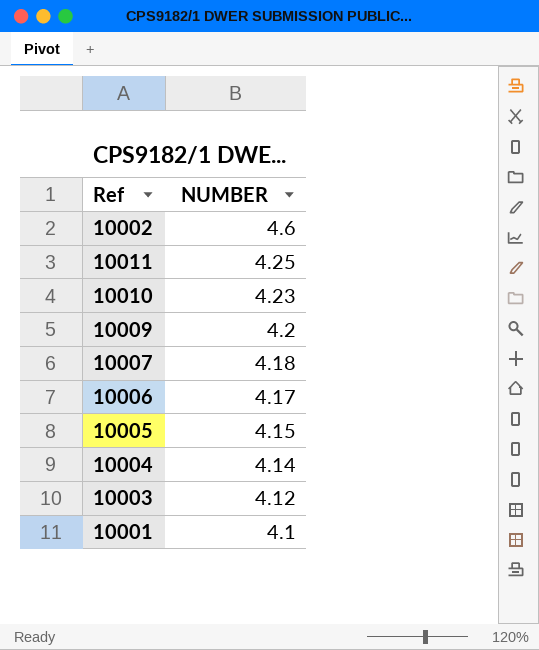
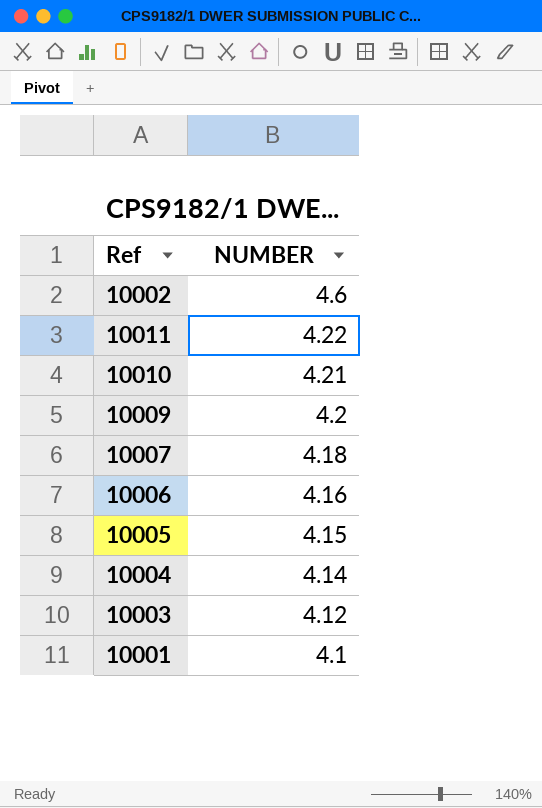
10011 | NUMBER: 4.25 -> 4.22
10010 | NUMBER: 4.23 -> 4.21
10006 | NUMBER: 4.17 -> 4.16

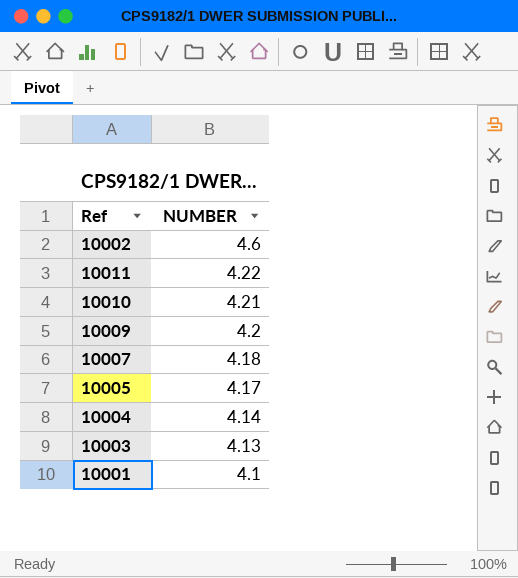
row 10006: 4.16 -> none
10005 | NUMBER: 4.15 -> 4.17
10003 | NUMBER: 4.12 -> 4.13

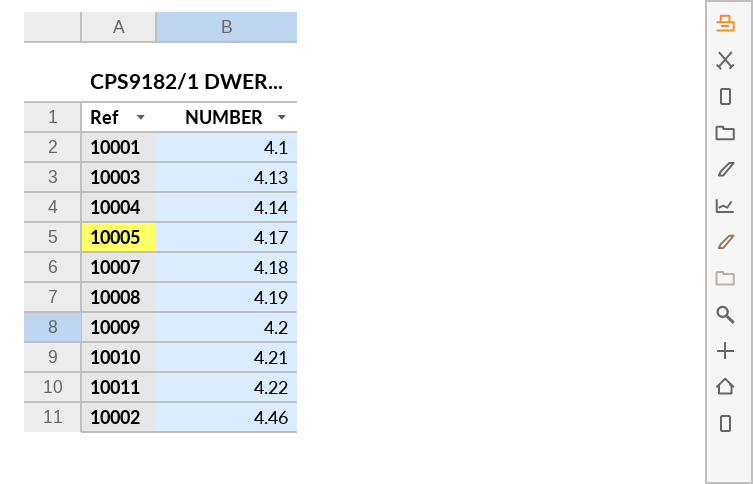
row order: NUMBER descending -> NUMBER ascending
row 10008: none -> 4.19
10002 | NUMBER: 4.6 -> 4.46

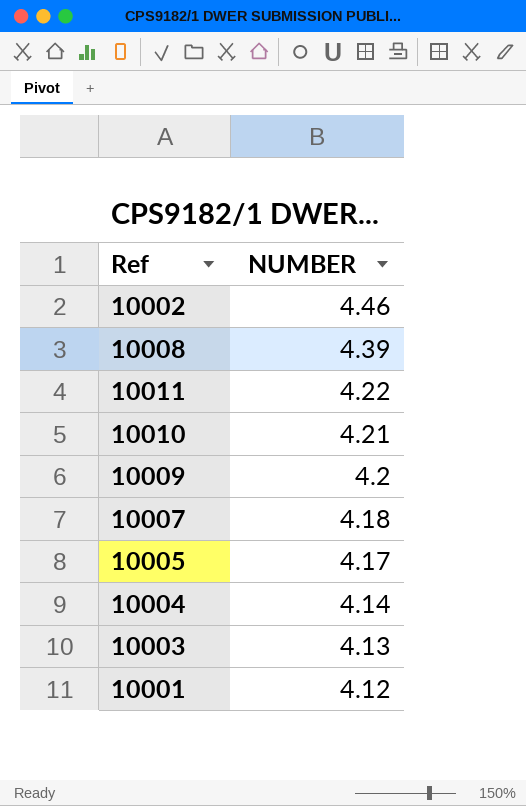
row order: NUMBER ascending -> NUMBER descending
10008 | NUMBER: 4.19 -> 4.39
10001 | NUMBER: 4.1 -> 4.12

